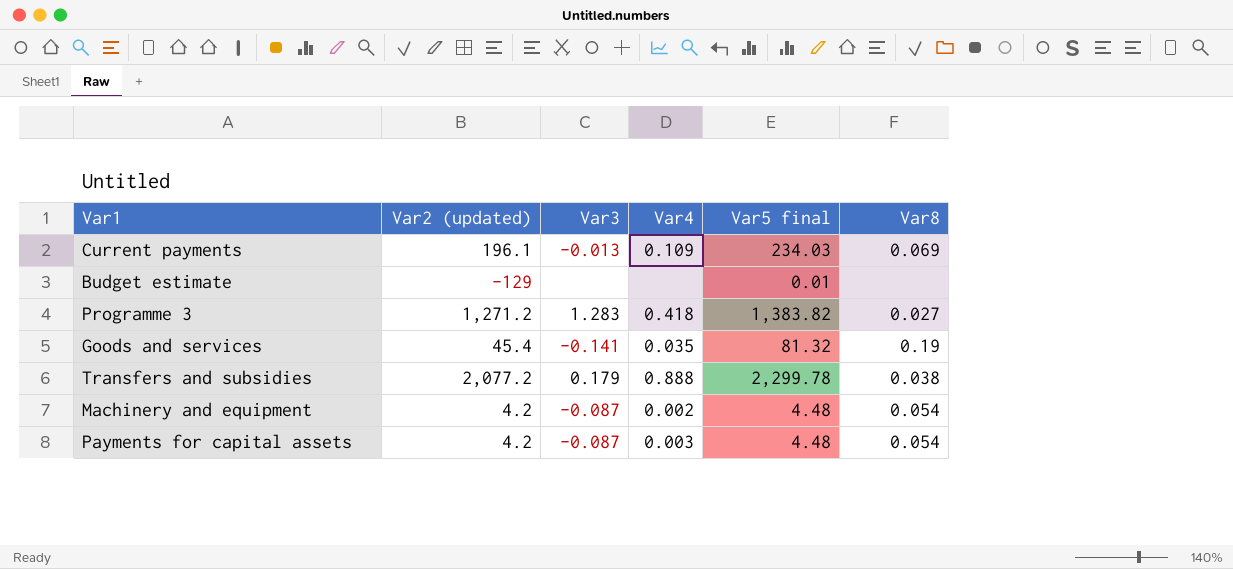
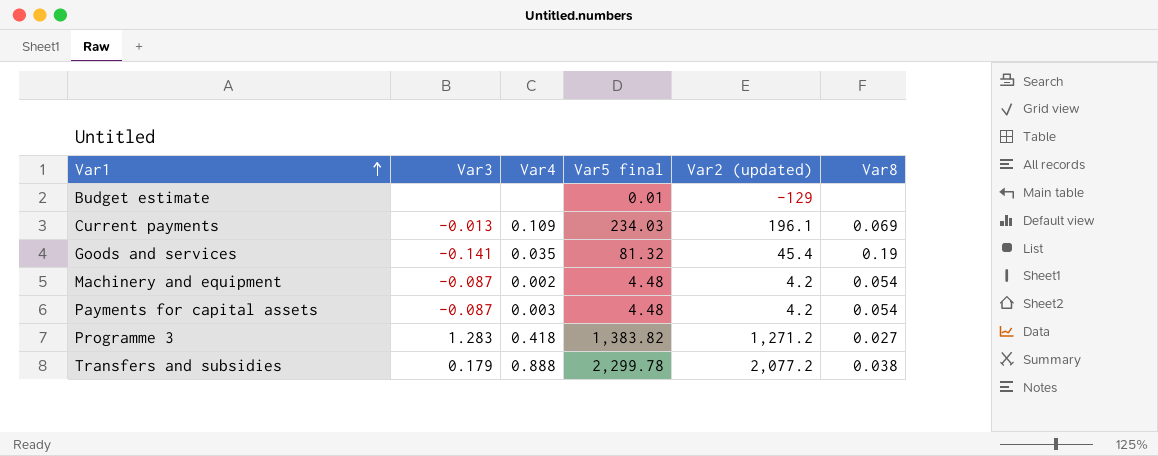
row order: none -> Var1 ascending
column Var2 (updated) | position: 2 -> 5

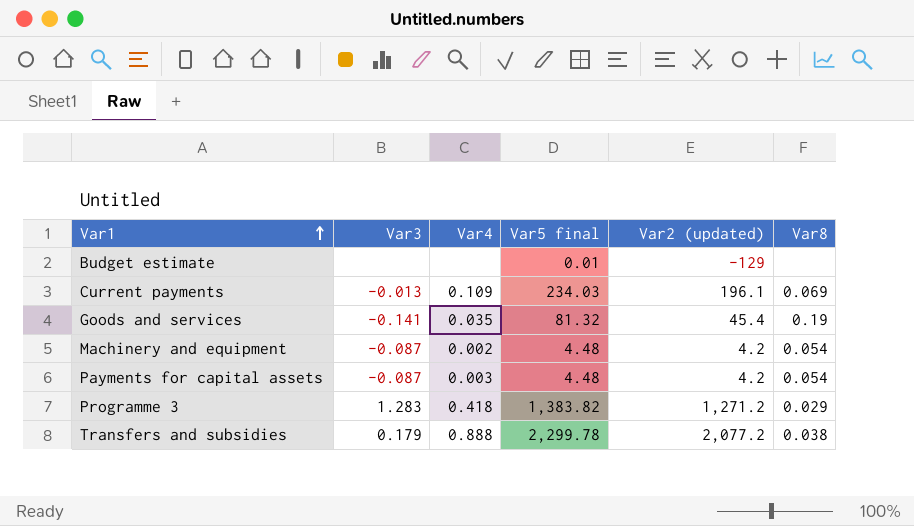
Programme 3 | Var8: 0.027 -> 0.029

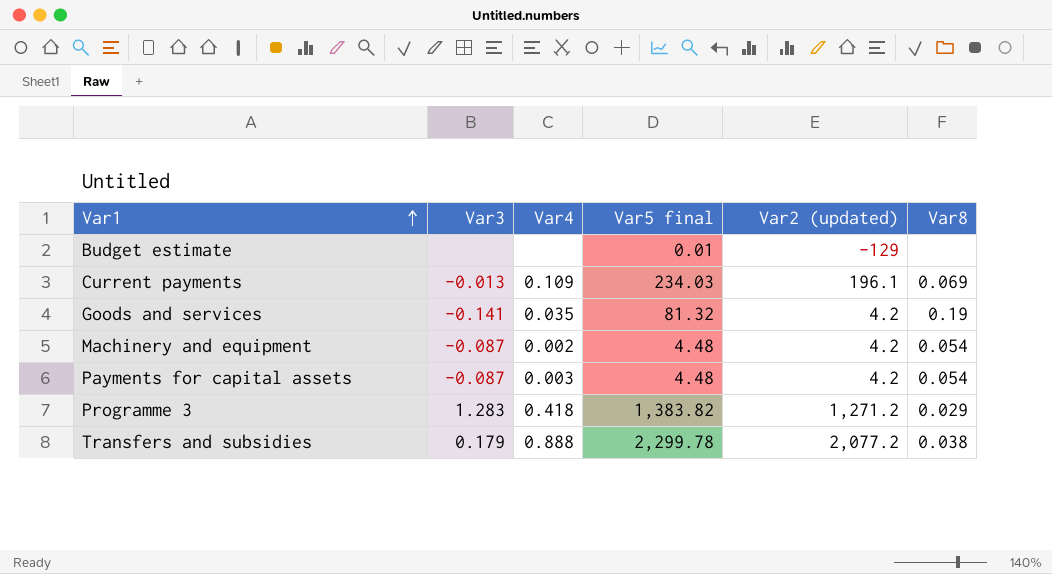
Goods and services | Var2 (updated): 45.4 -> 4.2

